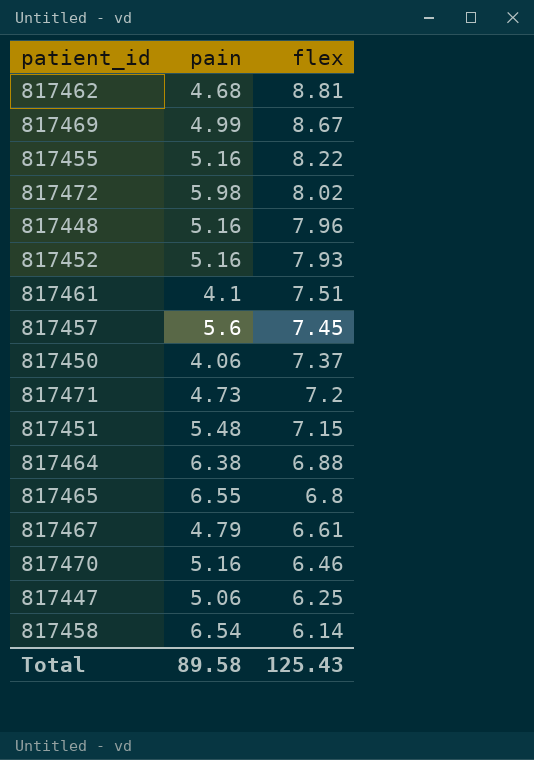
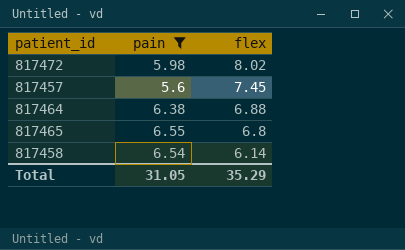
filter: none -> pain >= 5.6
Total | pain: 89.58 -> 31.05
Total | flex: 125.43 -> 35.29

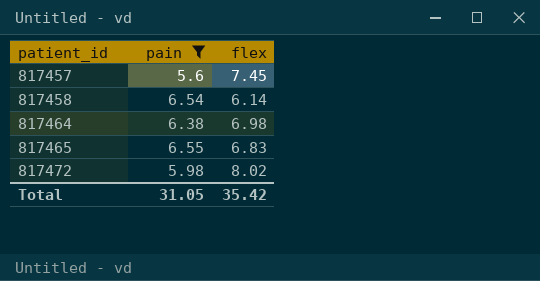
row order: flex descending -> patient_id ascending
817464 | flex: 6.88 -> 6.98
817465 | flex: 6.8 -> 6.83
Total | flex: 35.29 -> 35.42

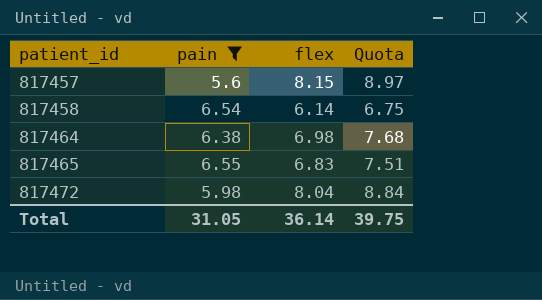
column Quota | formula: none -> [flex] * 1.1
817457 | flex: 7.45 -> 8.15
817472 | flex: 8.02 -> 8.04
Total | flex: 35.42 -> 36.14

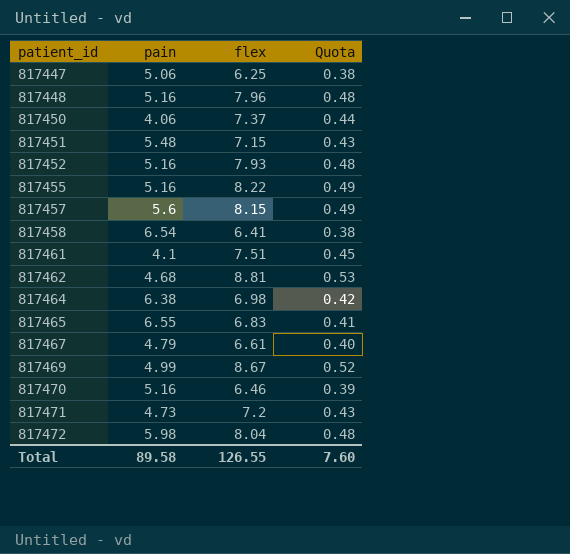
filter: pain >= 5.6 -> none
column Quota | formula: [flex] * 1.1 -> [flex] * 0.06
817458 | flex: 6.14 -> 6.41
Total | pain: 31.05 -> 89.58
Total | flex: 36.14 -> 126.55
Total | Quota: 39.75 -> 7.60

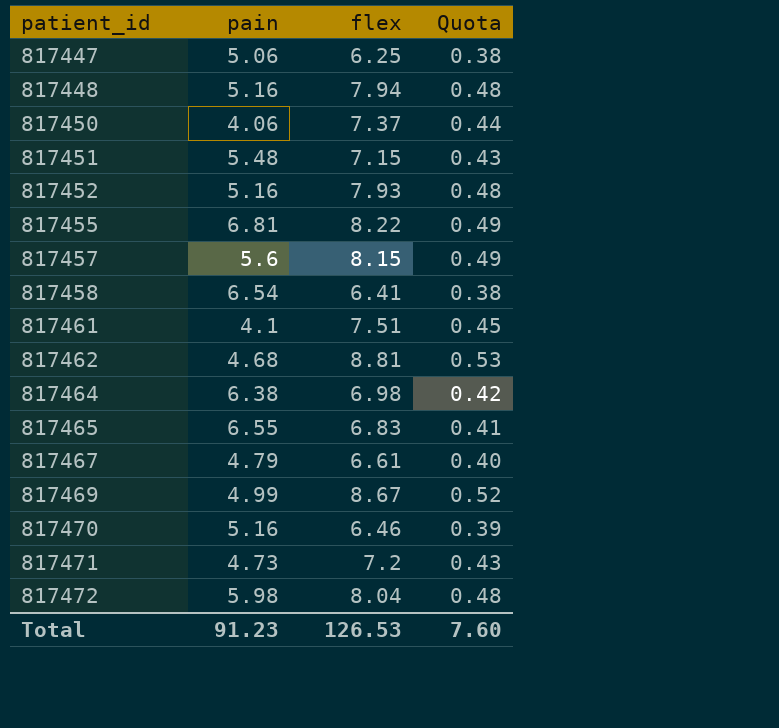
817448 | flex: 7.96 -> 7.94
817455 | pain: 5.16 -> 6.81
Total | pain: 89.58 -> 91.23
Total | flex: 126.55 -> 126.53

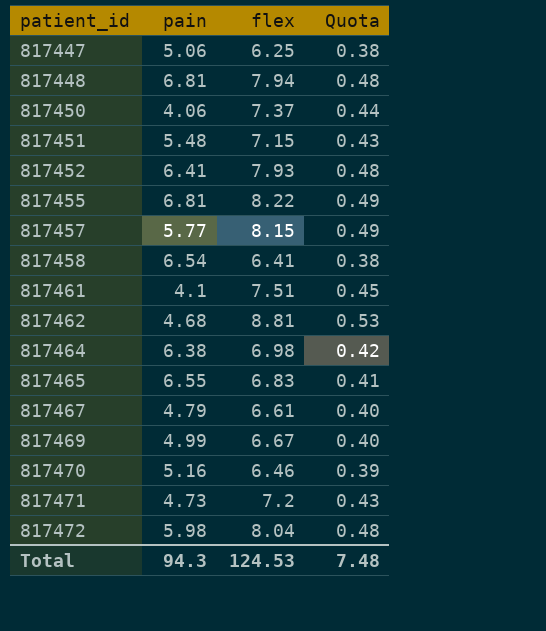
817448 | pain: 5.16 -> 6.81
817452 | pain: 5.16 -> 6.41
817457 | pain: 5.6 -> 5.77
817469 | flex: 8.67 -> 6.67
817469 | Quota: 0.52 -> 0.40
Total | pain: 91.23 -> 94.3
Total | flex: 126.53 -> 124.53
Total | Quota: 7.60 -> 7.48

